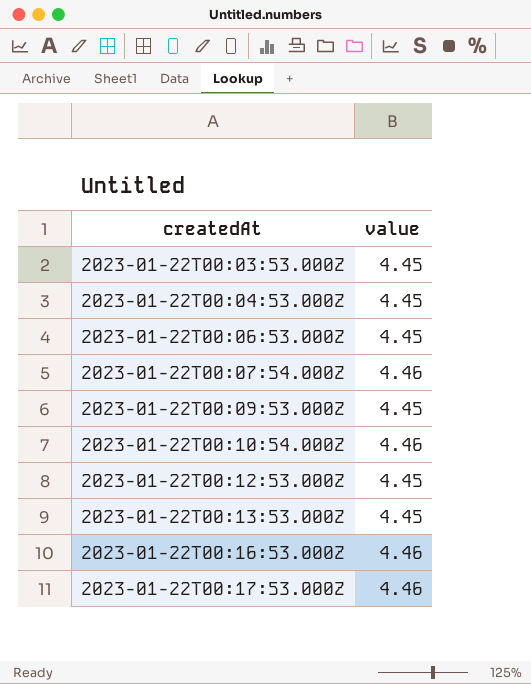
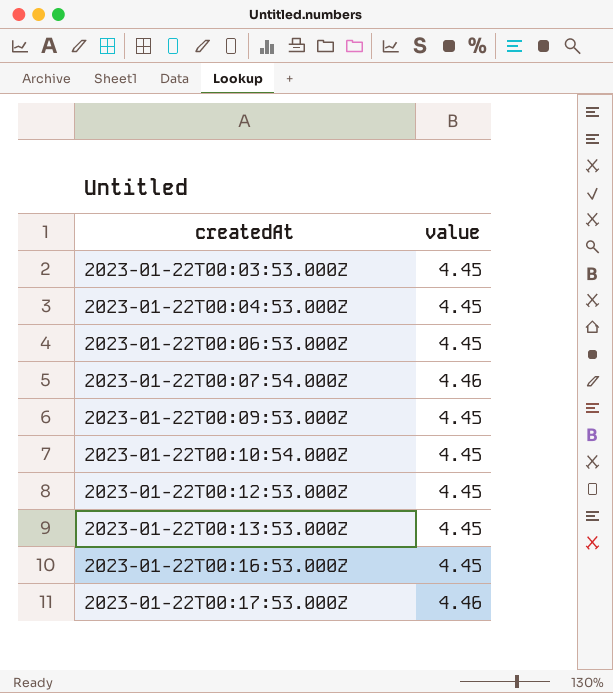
2023-01-22T00:10:54.000Z | value: 4.46 -> 4.45
2023-01-22T00:16:53.000Z | value: 4.46 -> 4.45

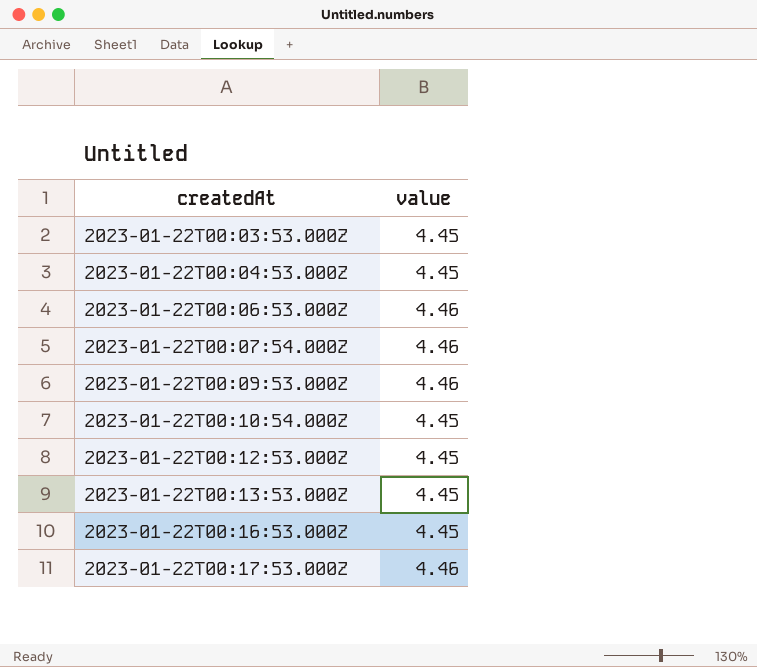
2023-01-22T00:06:53.000Z | value: 4.45 -> 4.46
2023-01-22T00:09:53.000Z | value: 4.45 -> 4.46

